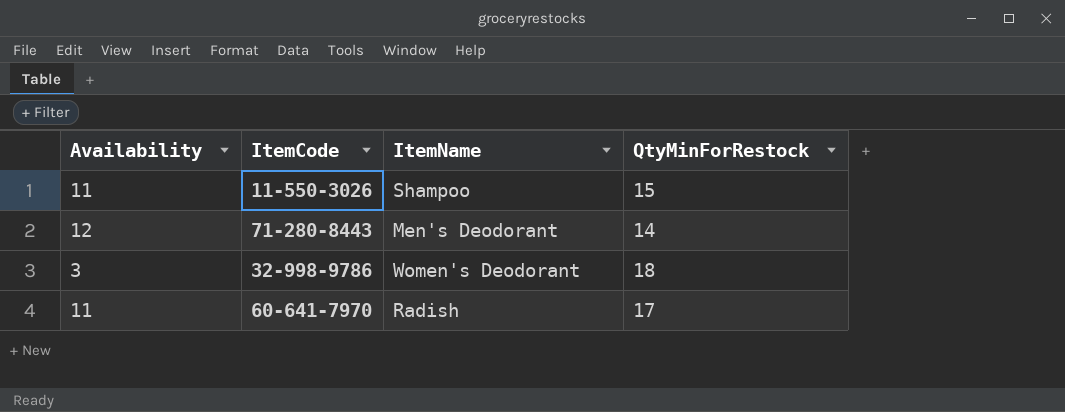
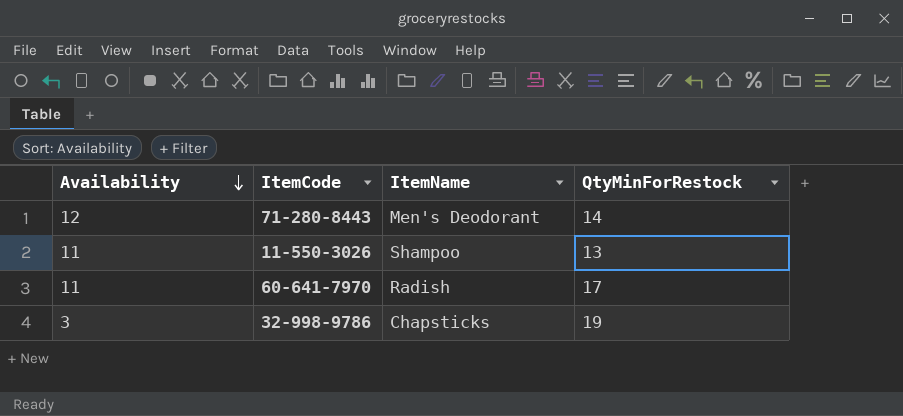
row order: none -> Availability descending
11-550-3026 | QtyMinForRestock: 15 -> 13
32-998-9786 | ItemName: Women's Deodorant -> Chapsticks
32-998-9786 | QtyMinForRestock: 18 -> 19

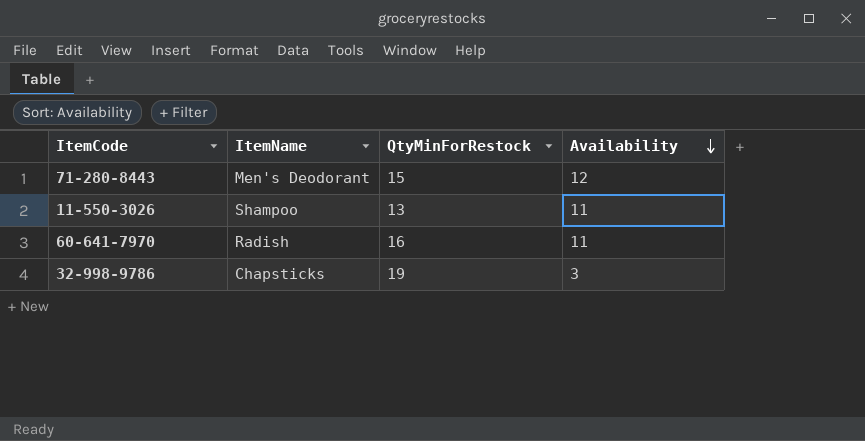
column Availability | position: 1 -> 4
71-280-8443 | QtyMinForRestock: 14 -> 15
60-641-7970 | QtyMinForRestock: 17 -> 16

